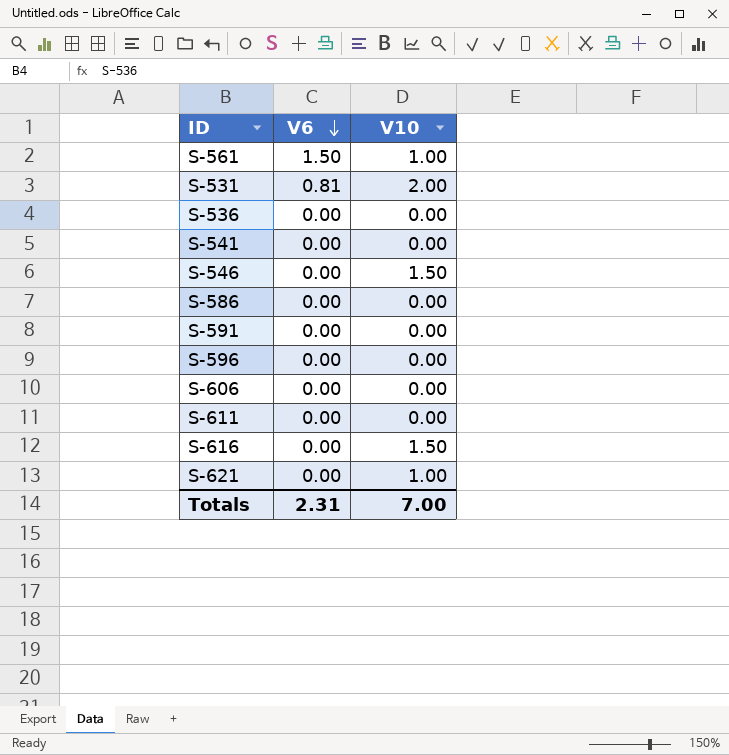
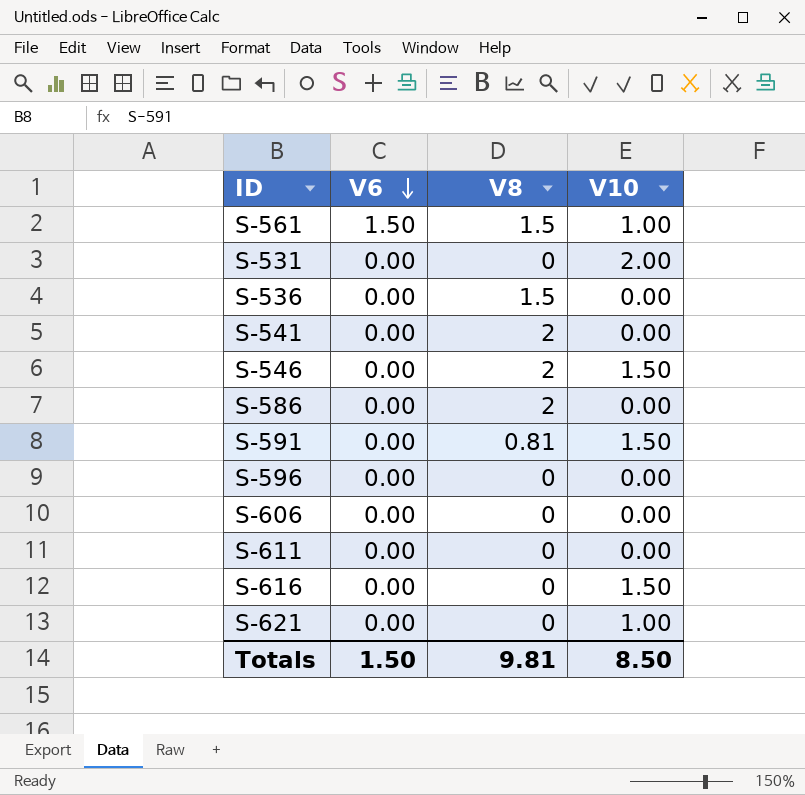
column V8 | position: none -> 3
S-531 | V6: 0.81 -> 0.00
S-591 | V10: 0.00 -> 1.50
Totals | V6: 2.31 -> 1.50
Totals | V10: 7.00 -> 8.50

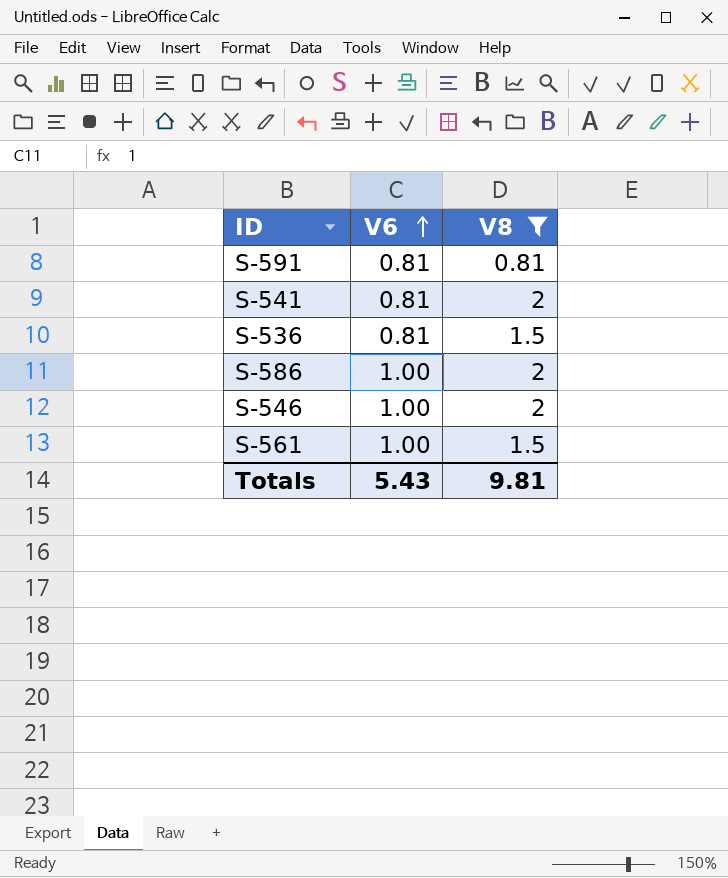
filter: none -> V8 != 0
row order: V6 descending -> V6 ascending
column V10 | position: 4 -> none
S-591 | V6: 0.00 -> 0.81
S-541 | V6: 0.00 -> 0.81
S-536 | V6: 0.00 -> 0.81
S-586 | V6: 0.00 -> 1.00
S-546 | V6: 0.00 -> 1.00
S-561 | V6: 1.50 -> 1.00
Totals | V6: 1.50 -> 5.43

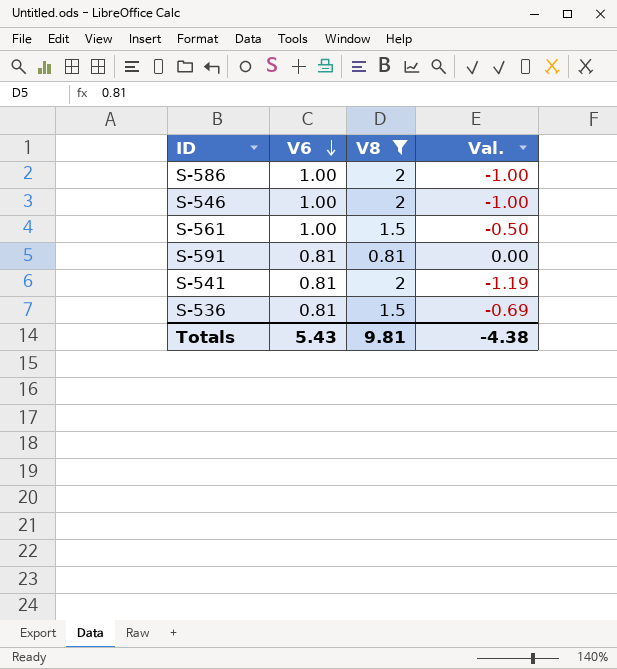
row order: V6 ascending -> V6 descending
column Val. | formula: none -> [V6] - [V8]

